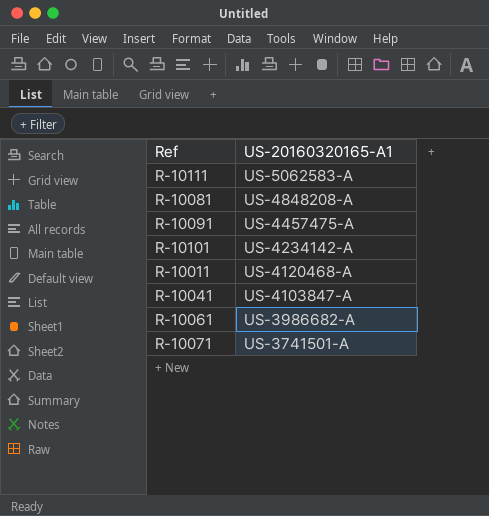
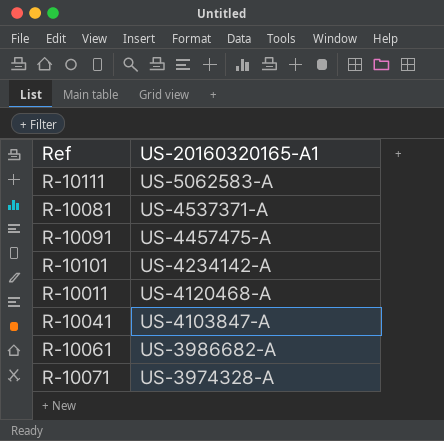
R-10081 | US-20160320165-A1: US-4848208-A -> US-4537371-A
R-10071 | US-20160320165-A1: US-3741501-A -> US-3974328-A

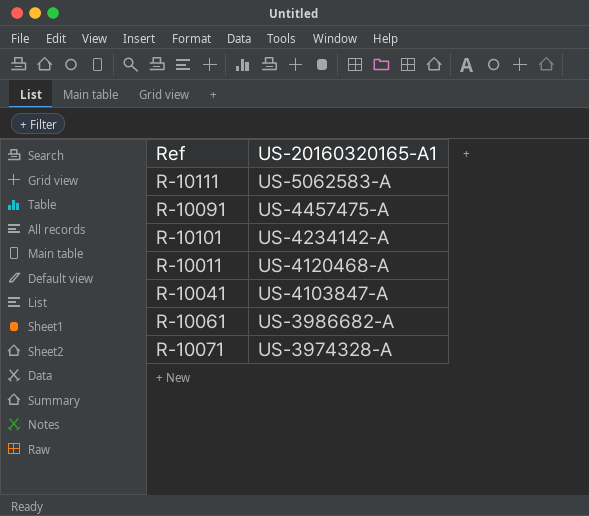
row R-10081: US-4537371-A -> none

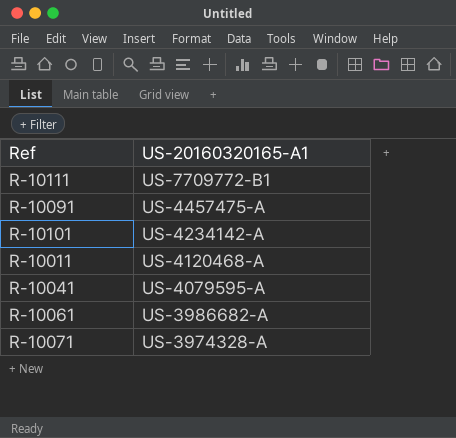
R-10111 | US-20160320165-A1: US-5062583-A -> US-7709772-B1
R-10041 | US-20160320165-A1: US-4103847-A -> US-4079595-A

